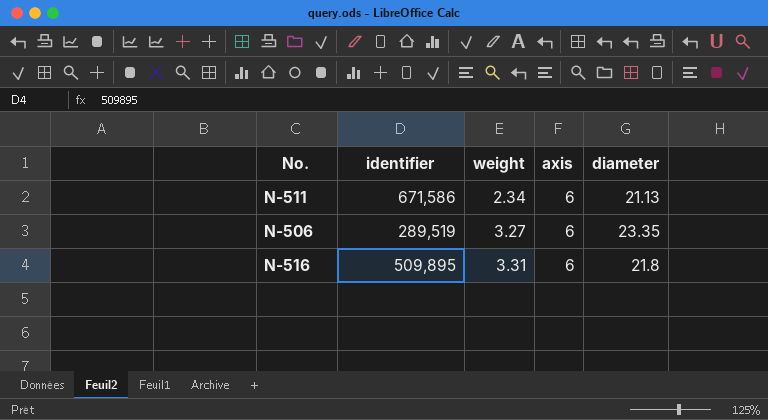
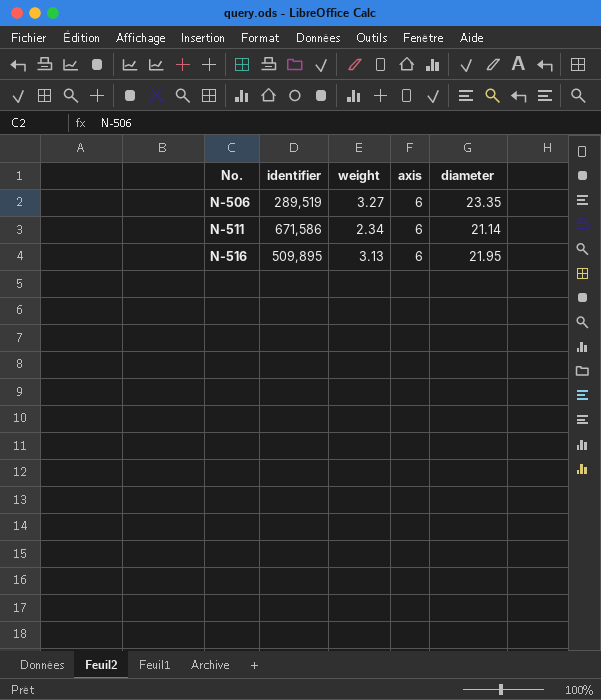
row order: weight ascending -> No. ascending
N-511 | diameter: 21.13 -> 21.14
N-516 | weight: 3.31 -> 3.13
N-516 | diameter: 21.8 -> 21.95

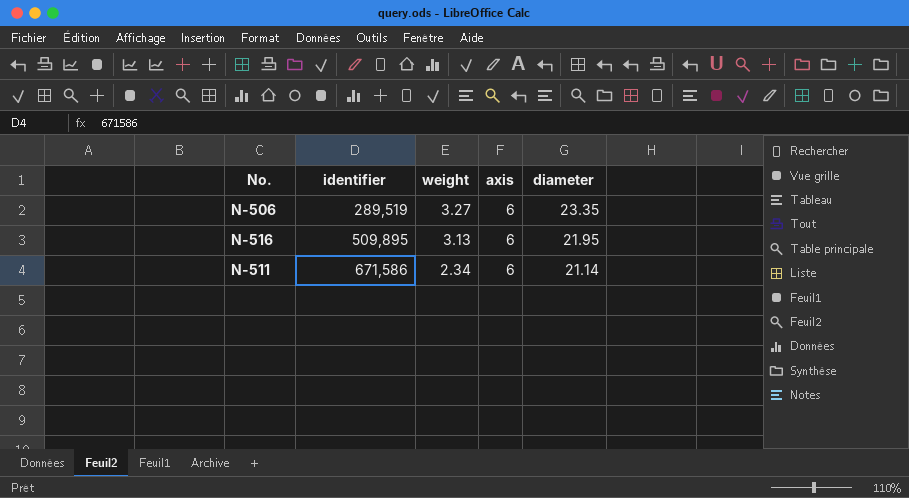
row order: No. ascending -> identifier ascending

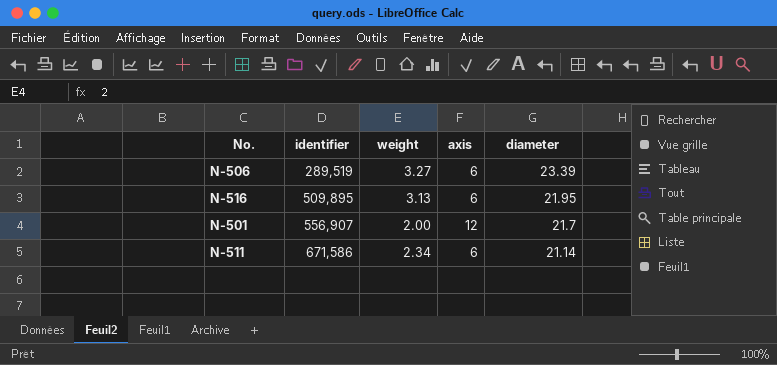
N-506 | diameter: 23.35 -> 23.39
row N-501: none -> 556,907 | 2.00 | 12 | 21.7

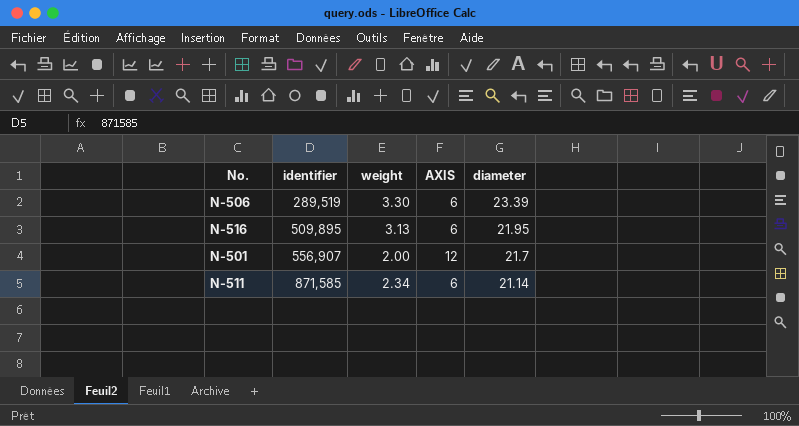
column name: axis -> AXIS
N-506 | weight: 3.27 -> 3.30
N-511 | identifier: 671,586 -> 871,585

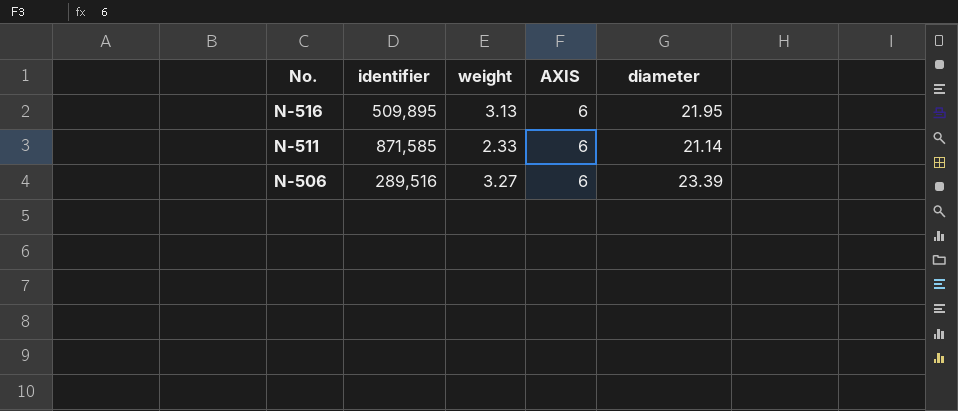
row order: identifier ascending -> No. descending
row N-501: 556,907 | 2.00 | 12 | 21.7 -> none
N-511 | weight: 2.34 -> 2.33
N-506 | identifier: 289,519 -> 289,516
N-506 | weight: 3.30 -> 3.27

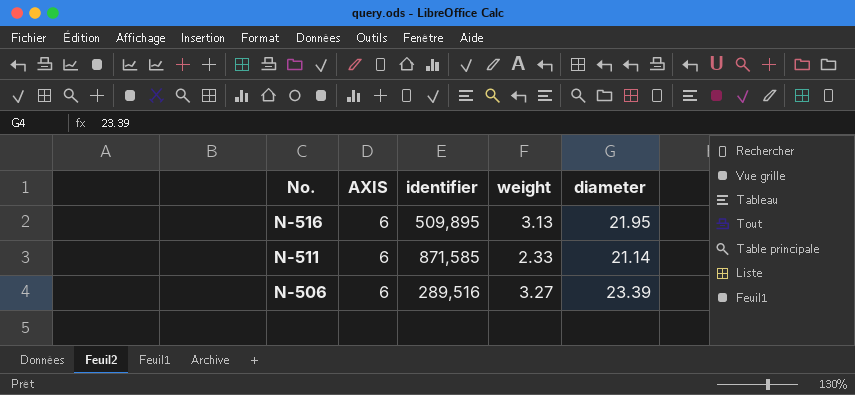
column AXIS | position: 4 -> 2

